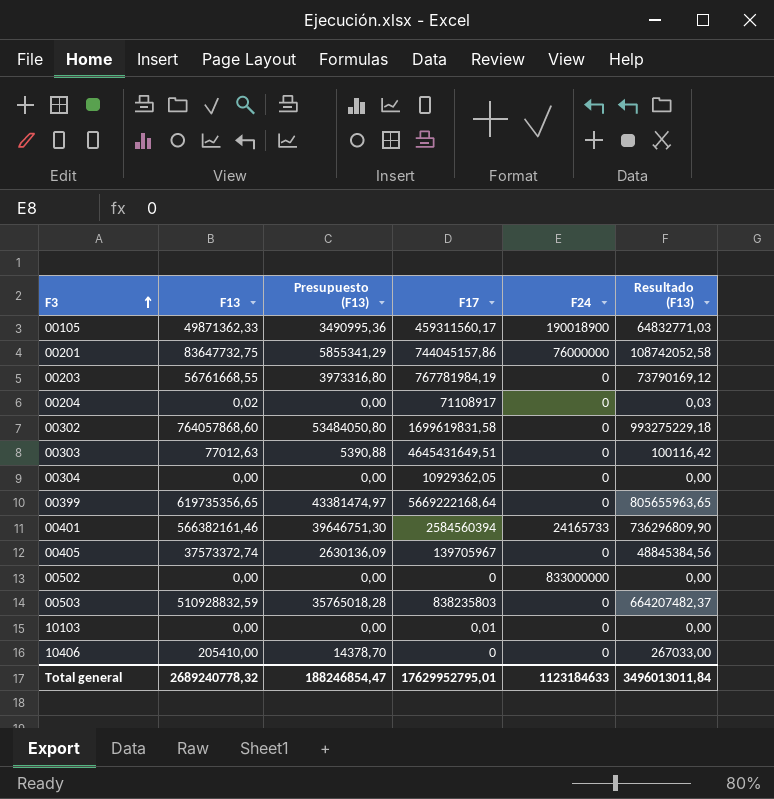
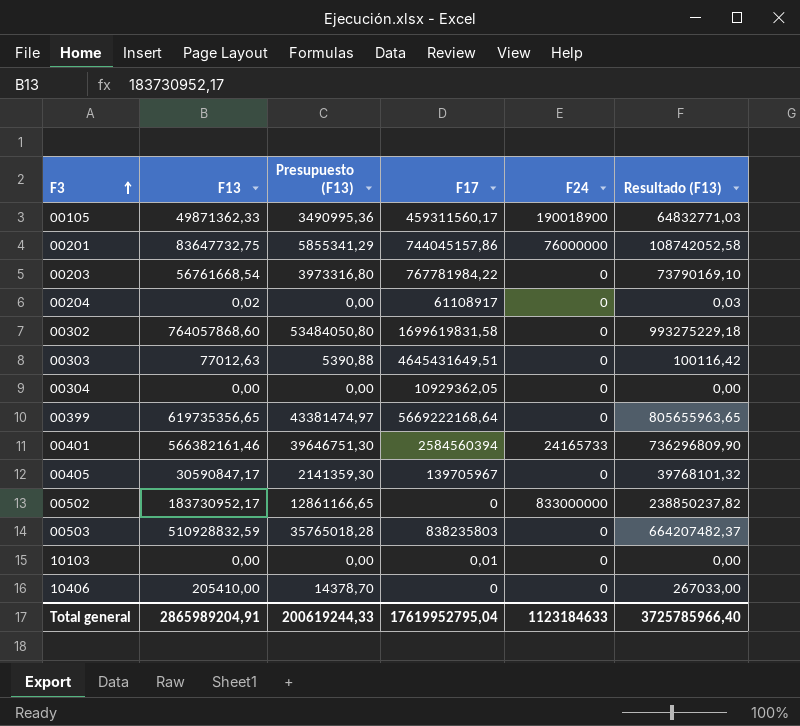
00203 | F13: 56761668,55 -> 56761668,54
00203 | F17: 767781984,19 -> 767781984,22
00203 | Resultado (F13): 73790169,12 -> 73790169,10
00204 | F17: 71108917 -> 61108917
00405 | F13: 37573372,74 -> 30590847,17
00405 | Presupuesto (F13): 2630136,09 -> 2141359,30
00405 | Resultado (F13): 48845384,56 -> 39768101,32
00502 | F13: 0,00 -> 183730952,17
00502 | Presupuesto (F13): 0,00 -> 12861166,65
00502 | Resultado (F13): 0,00 -> 238850237,82
Total general | F13: 2689240778,32 -> 2865989204,91
Total general | Presupuesto (F13): 188246854,47 -> 200619244,33
Total general | F17: 17629952795,01 -> 17619952795,04
Total general | Resultado (F13): 3496013011,84 -> 3725785966,40

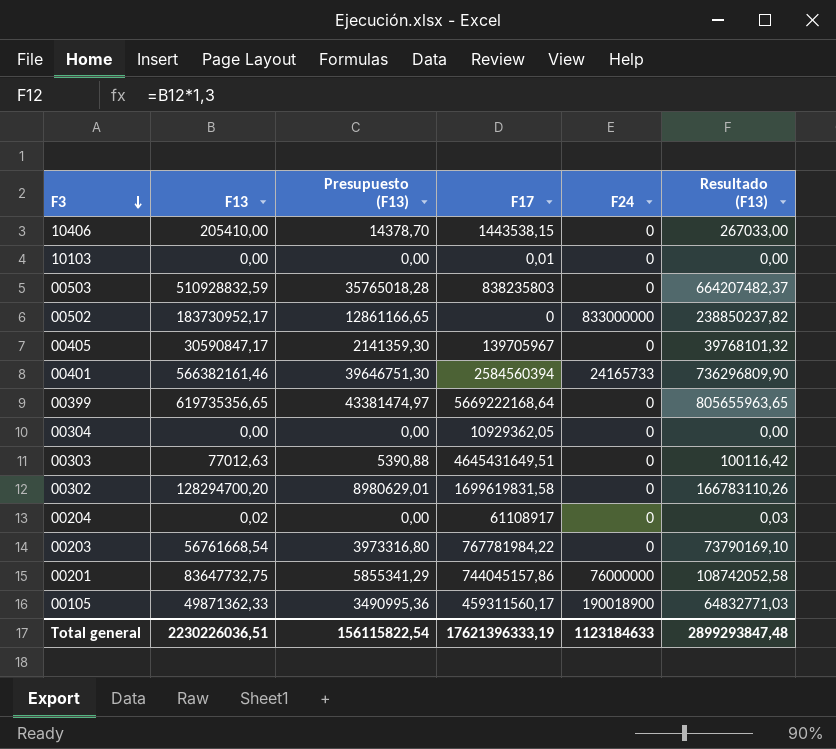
row order: F3 ascending -> F3 descending
10406 | F17: 0 -> 1443538,15
00302 | F13: 764057868,60 -> 128294700,20
00302 | Presupuesto (F13): 53484050,80 -> 8980629,01
00302 | Resultado (F13): 993275229,18 -> 166783110,26
Total general | F13: 2865989204,91 -> 2230226036,51
Total general | Presupuesto (F13): 200619244,33 -> 156115822,54
Total general | F17: 17619952795,04 -> 17621396333,19
Total general | Resultado (F13): 3725785966,40 -> 2899293847,48

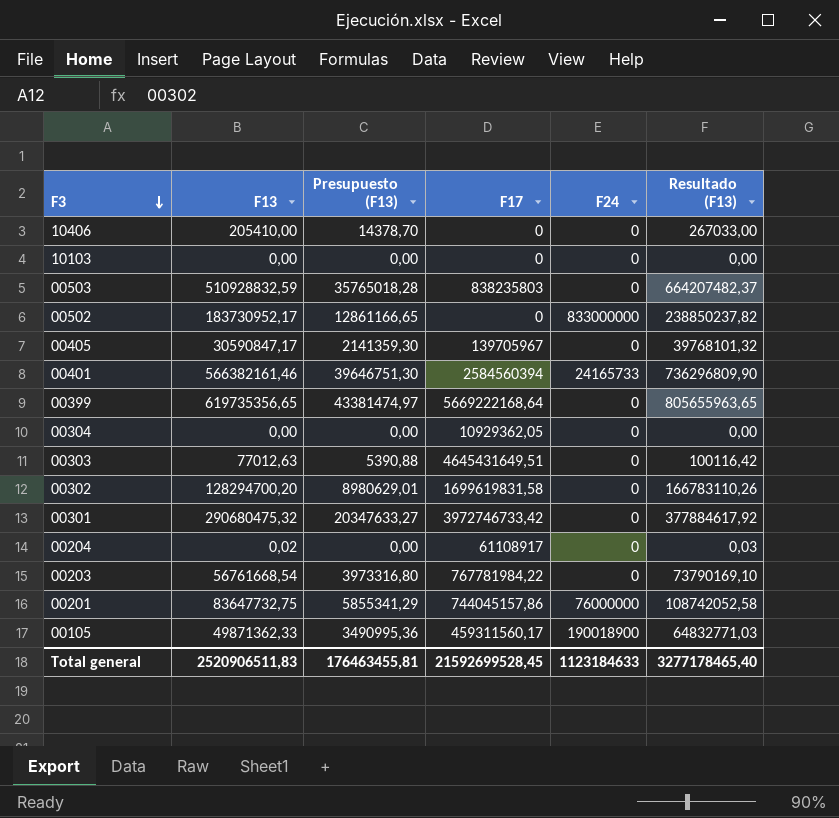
10406 | F17: 1443538,15 -> 0
10103 | F17: 0,01 -> 0
row 00301: none -> 290680475,32 | 20347633,27 | 3972746733,42 | 0 | 377884617,92
Total general | F13: 2230226036,51 -> 2520906511,83
Total general | Presupuesto (F13): 156115822,54 -> 176463455,81
Total general | F17: 17621396333,19 -> 21592699528,45
Total general | Resultado (F13): 2899293847,48 -> 3277178465,40

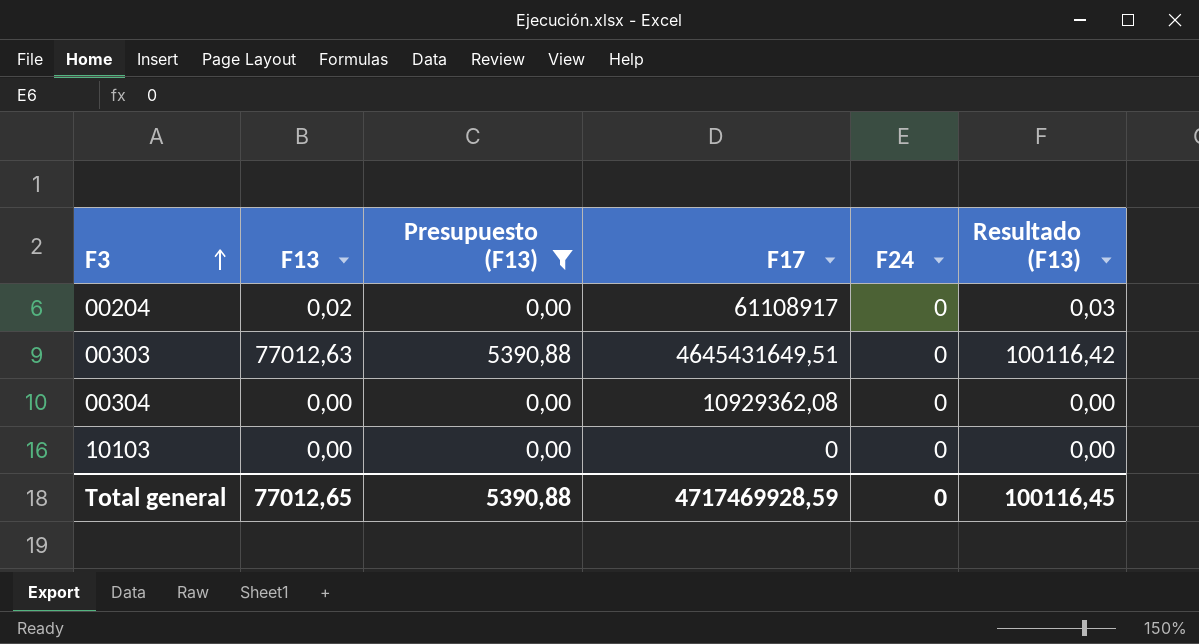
filter: none -> Presupuesto (F13) <= 5390,88
row order: F3 descending -> F3 ascending
00304 | F17: 10929362,05 -> 10929362,08
Total general | F13: 2520906511,83 -> 77012,65
Total general | Presupuesto (F13): 176463455,81 -> 5390,88
Total general | F17: 21592699528,45 -> 4717469928,59
Total general | F24: 1123184633 -> 0
Total general | Resultado (F13): 3277178465,40 -> 100116,45

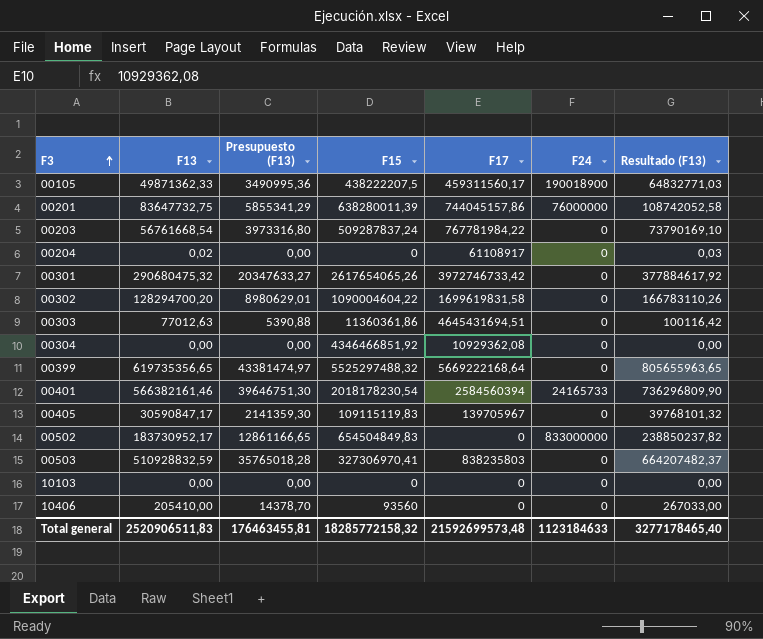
filter: Presupuesto (F13) <= 5390,88 -> none
column F15 | position: none -> 4
00303 | F17: 4645431649,51 -> 4645431694,51
Total general | F13: 77012,65 -> 2520906511,83
Total general | Presupuesto (F13): 5390,88 -> 176463455,81
Total general | F17: 4717469928,59 -> 21592699573,48
Total general | F24: 0 -> 1123184633
Total general | Resultado (F13): 100116,45 -> 3277178465,40

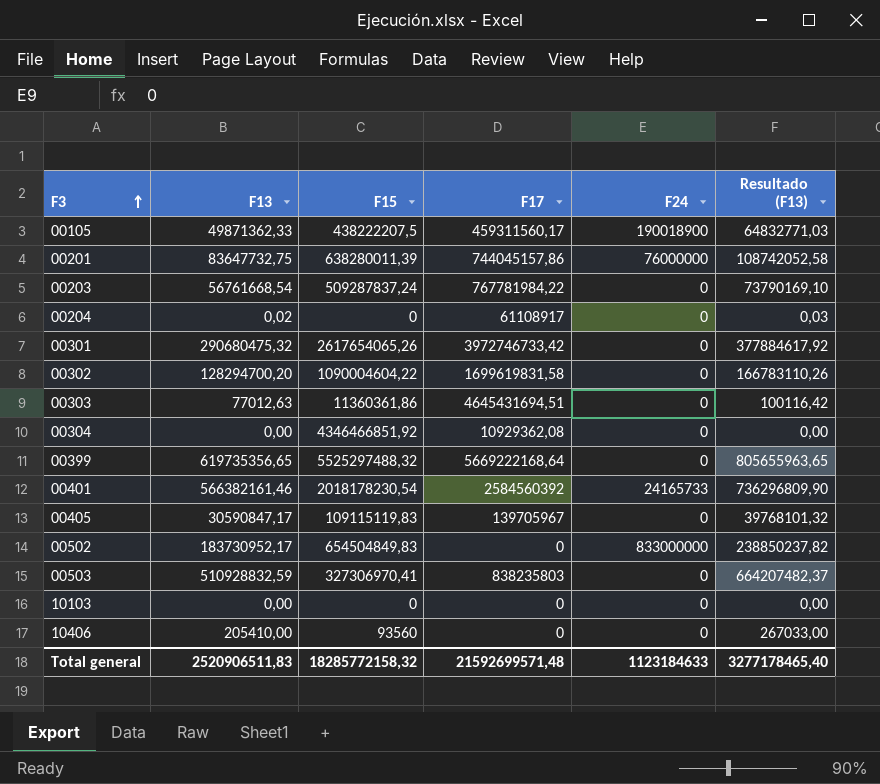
column Presupuesto (F13) | formula: [F13] * 0,07 -> none
00401 | F17: 2584560394 -> 2584560392
Total general | F17: 21592699573,48 -> 21592699571,48

